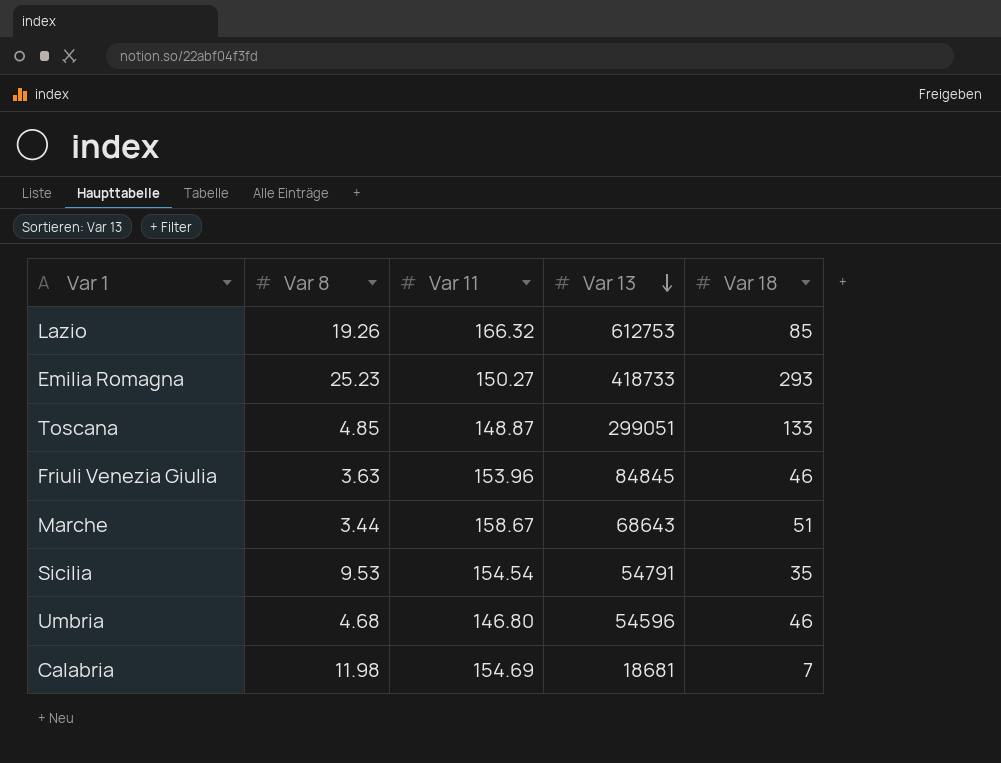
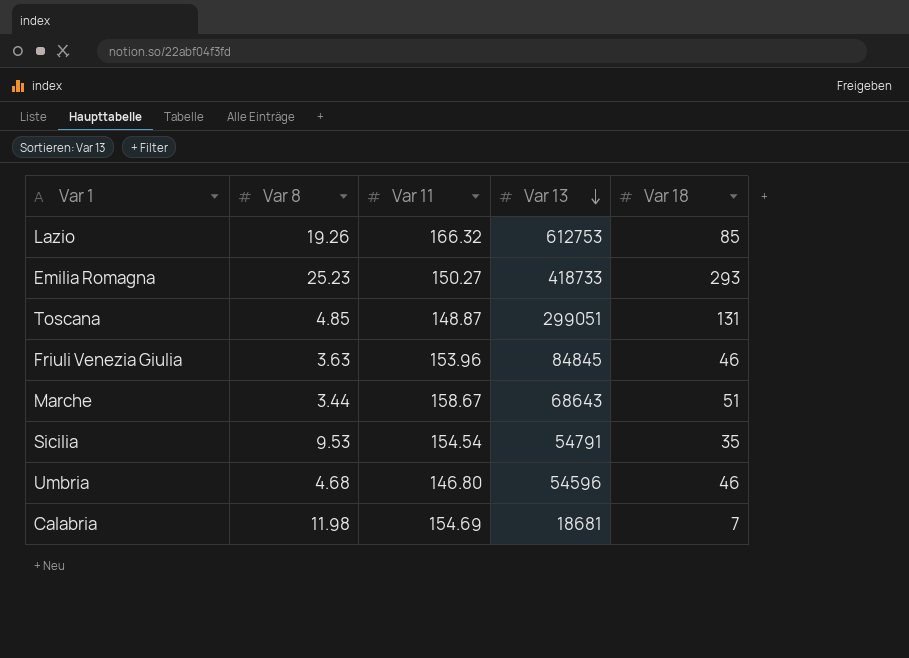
Toscana | Var 18: 133 -> 131

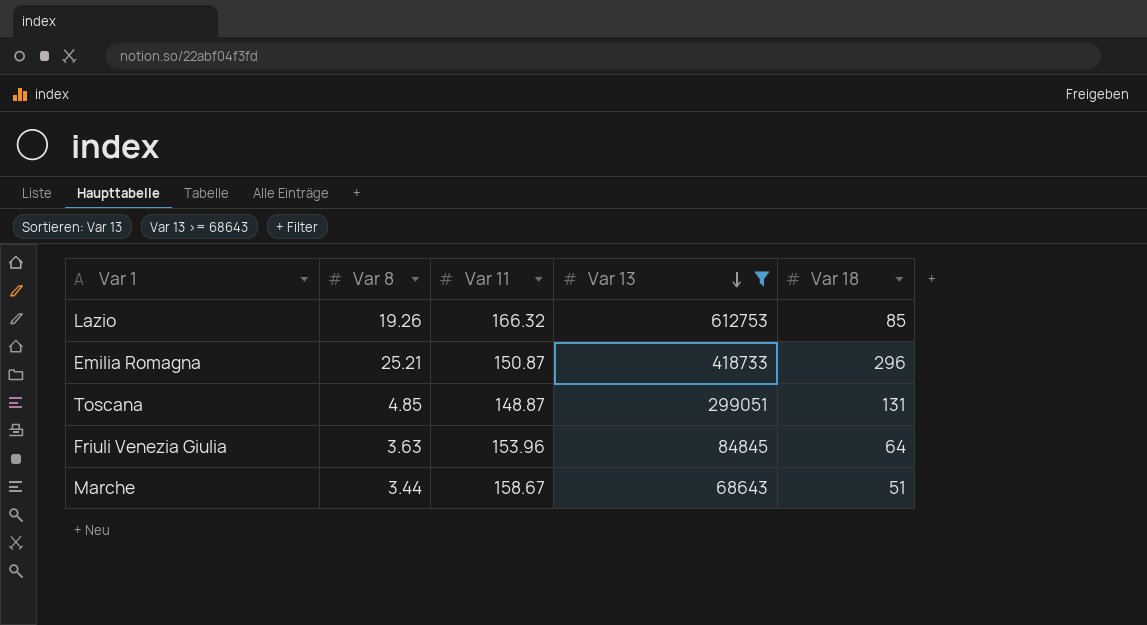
filter: none -> Var 13 >= 68643
Emilia Romagna | Var 8: 25.23 -> 25.21
Emilia Romagna | Var 11: 150.27 -> 150.87
Emilia Romagna | Var 18: 293 -> 296
Friuli Venezia Giulia | Var 18: 46 -> 64

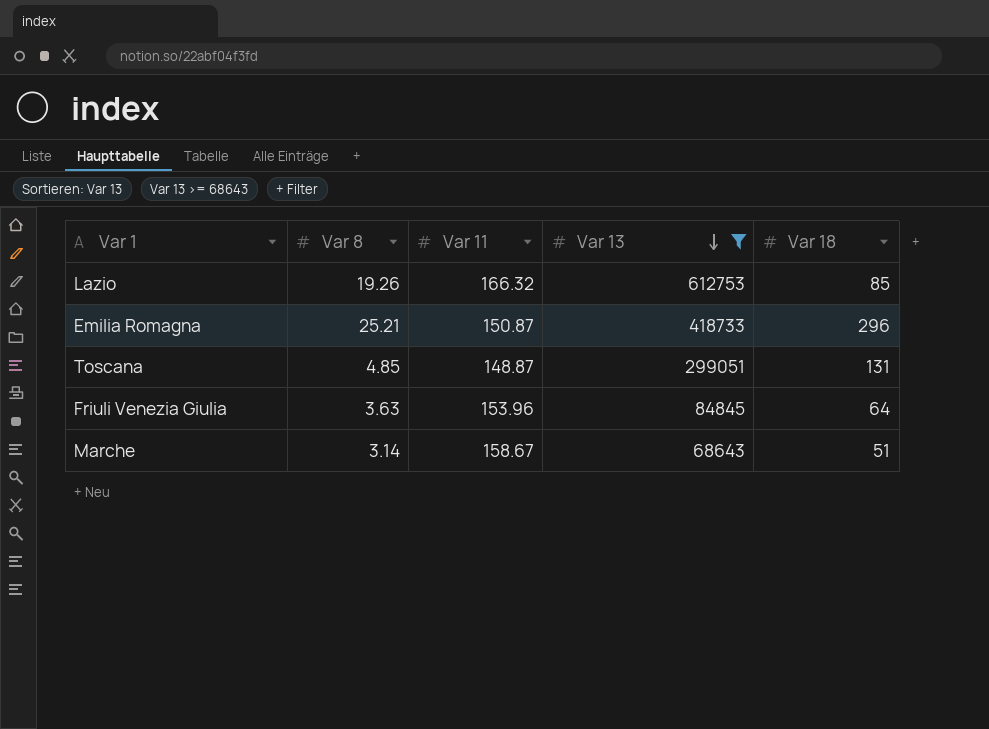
Marche | Var 8: 3.44 -> 3.14

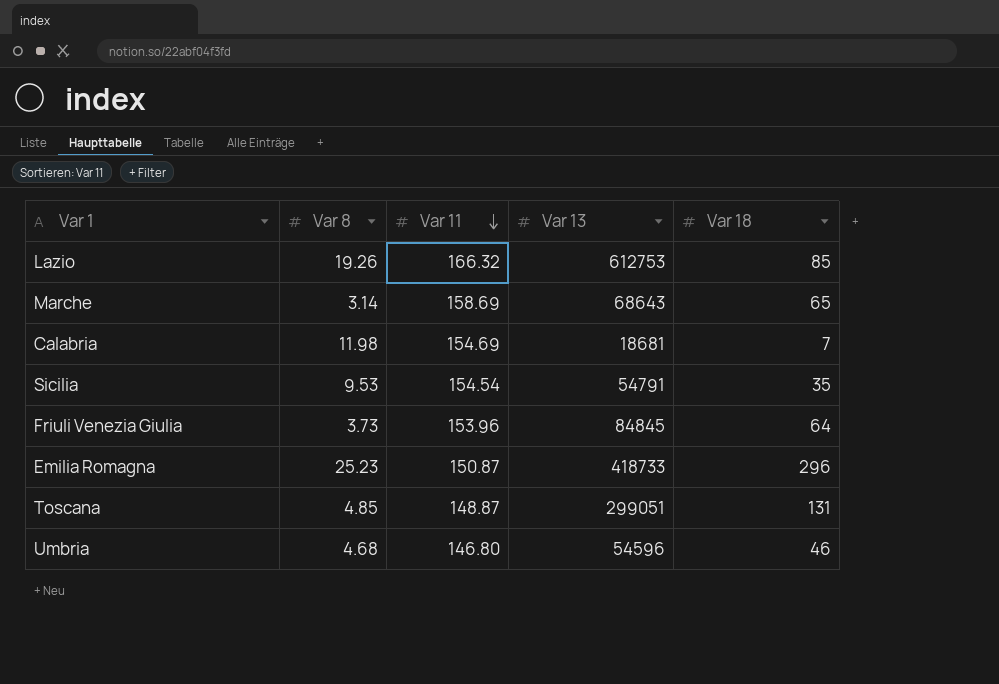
filter: Var 13 >= 68643 -> none
row order: Var 13 descending -> Var 11 descending
Marche | Var 11: 158.67 -> 158.69
Marche | Var 18: 51 -> 65
Friuli Venezia Giulia | Var 8: 3.63 -> 3.73
Emilia Romagna | Var 8: 25.21 -> 25.23

